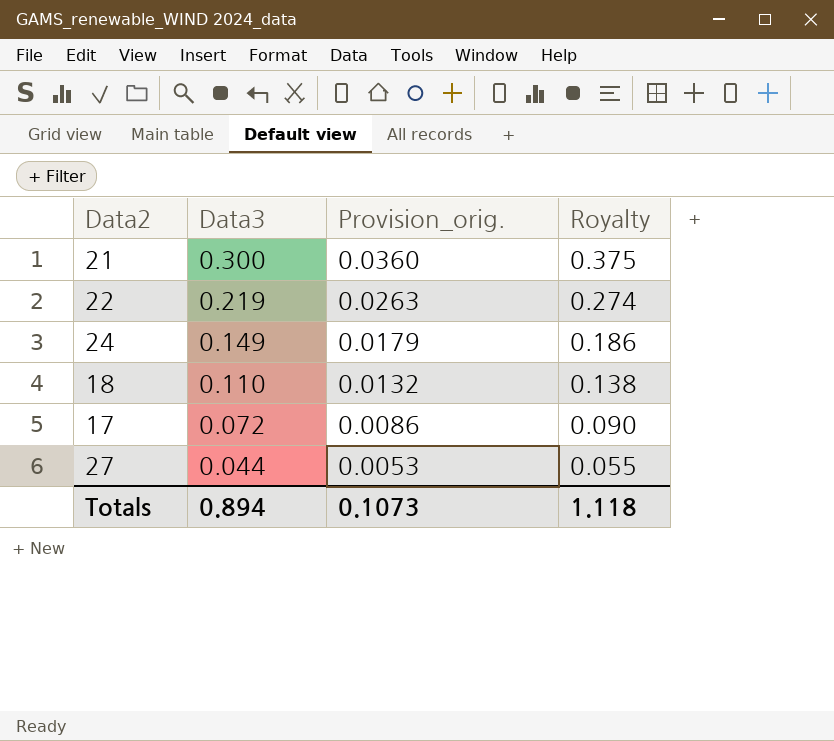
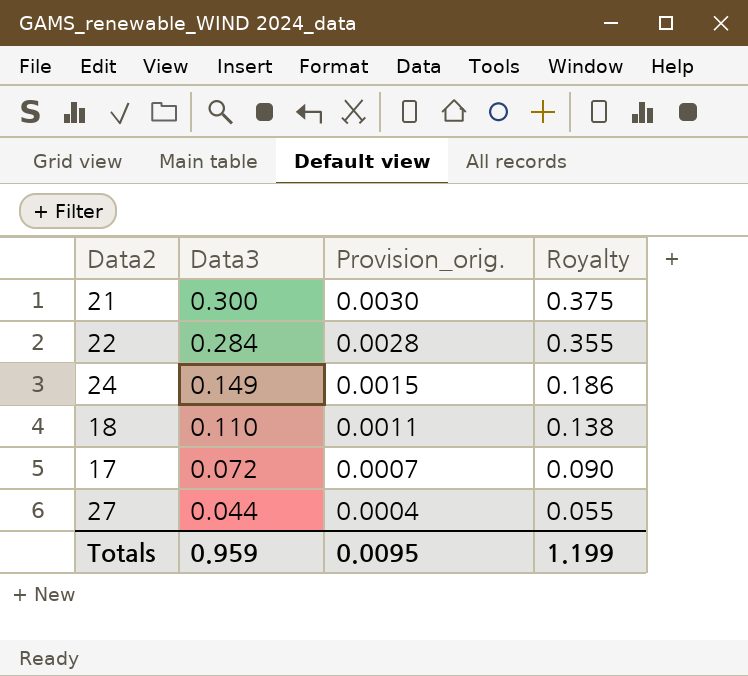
column Provision_orig. | formula: [Data3] * 0.12 -> [Data3] * 0.01
22 | Data3: 0.219 -> 0.284
22 | Royalty: 0.274 -> 0.355
Totals | Data3: 0.894 -> 0.959
Totals | Provision_orig.: 0.1073 -> 0.0095
Totals | Royalty: 1.118 -> 1.199

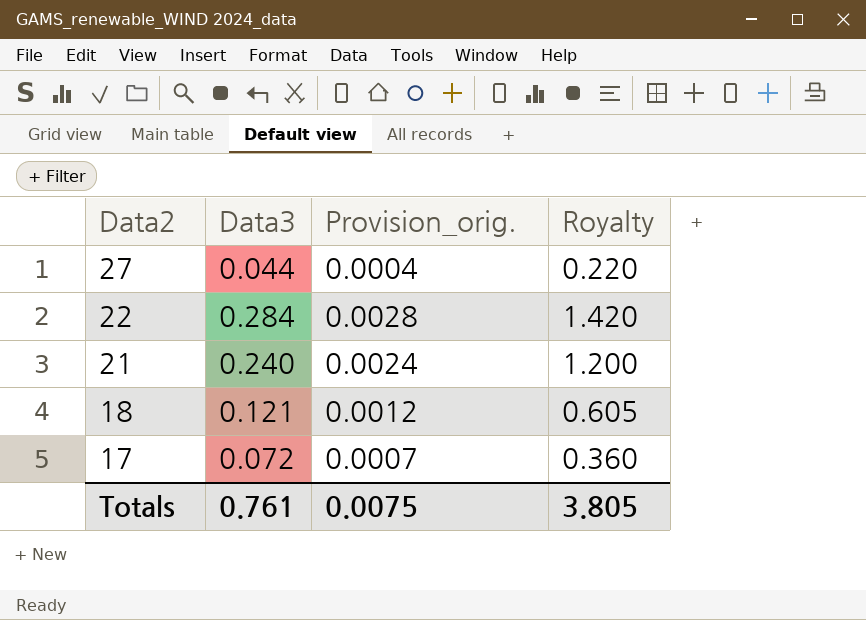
row order: Data3 descending -> Data2 descending
column Royalty | formula: [Data3] * 1.25 -> [Data3] * 5
row 24: 0.149 | 0.0015 | 0.186 -> none
21 | Data3: 0.300 -> 0.240
21 | Provision_orig.: 0.0030 -> 0.0024
18 | Data3: 0.110 -> 0.121
18 | Provision_orig.: 0.0011 -> 0.0012
Totals | Data3: 0.959 -> 0.761
Totals | Provision_orig.: 0.0095 -> 0.0075
Totals | Royalty: 1.199 -> 3.805

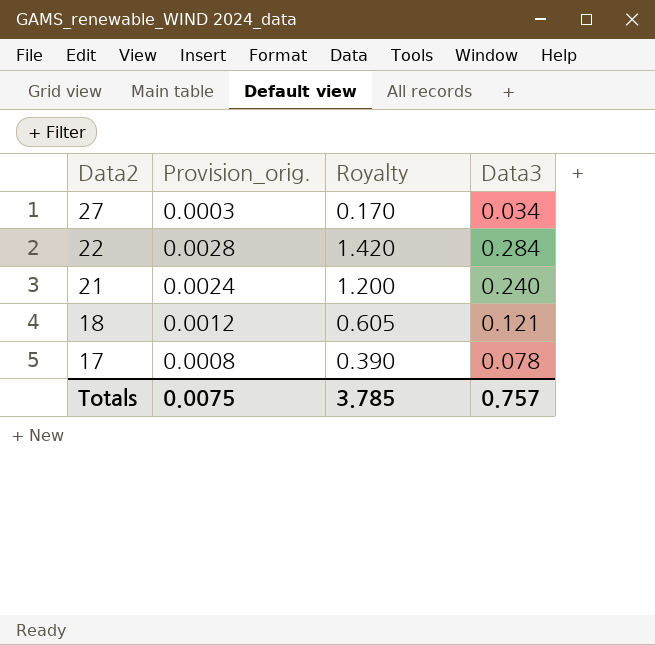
column Data3 | position: 2 -> 4
27 | Provision_orig.: 0.0004 -> 0.0003
27 | Royalty: 0.220 -> 0.170
27 | Data3: 0.044 -> 0.034
17 | Provision_orig.: 0.0007 -> 0.0008
17 | Royalty: 0.360 -> 0.390
17 | Data3: 0.072 -> 0.078
Totals | Royalty: 3.805 -> 3.785
Totals | Data3: 0.761 -> 0.757

